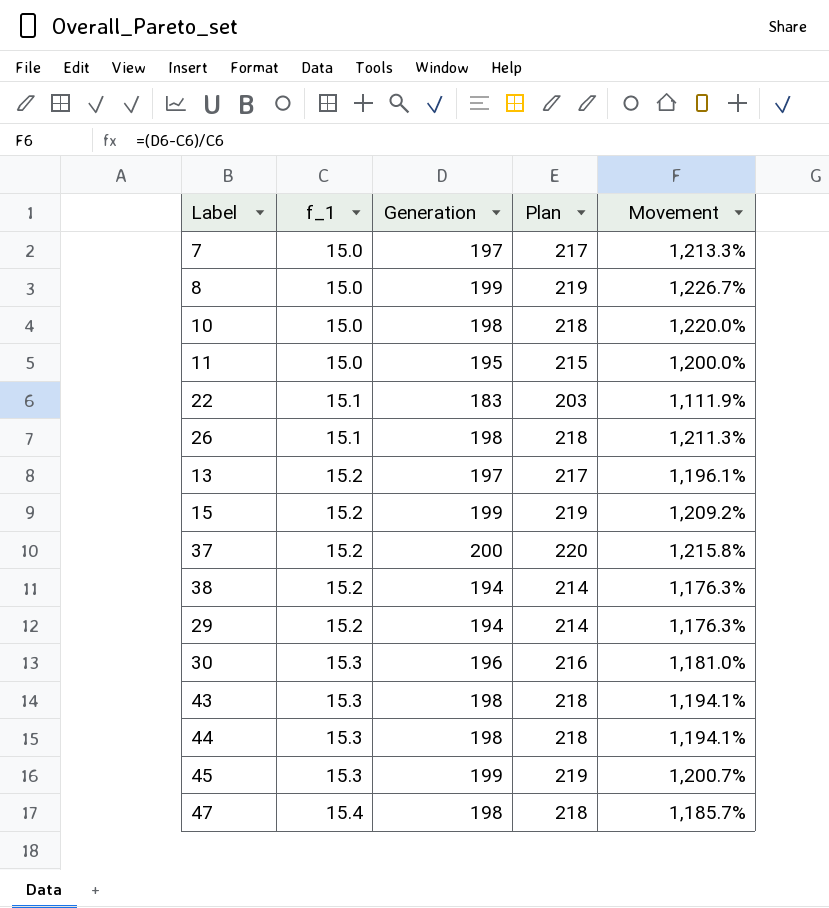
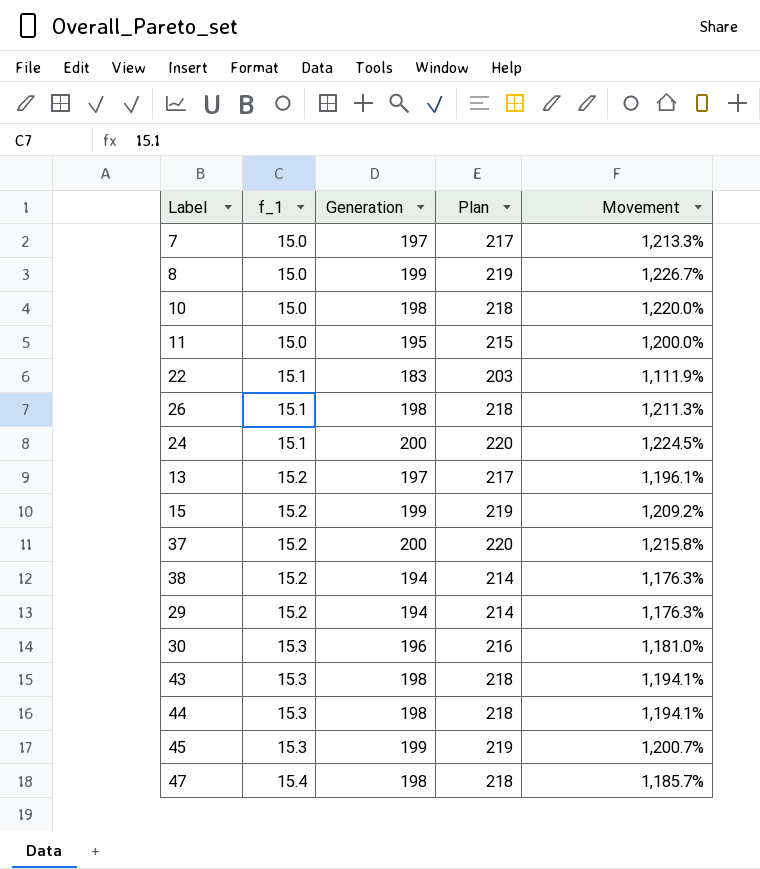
row 24: none -> 15.1 | 200 | 220 | 1,224.5%

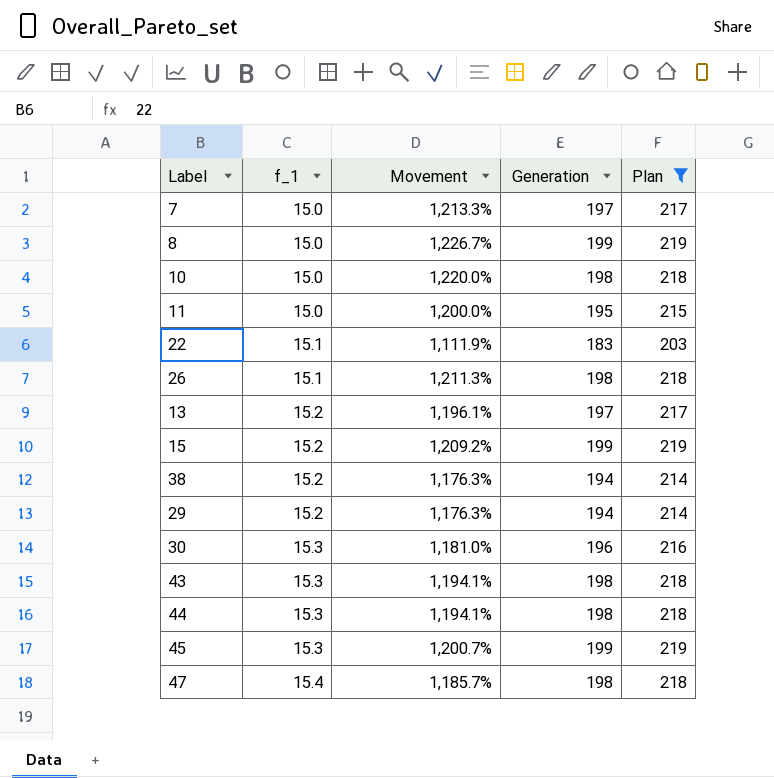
filter: none -> Plan != 220
column Movement | position: 5 -> 3

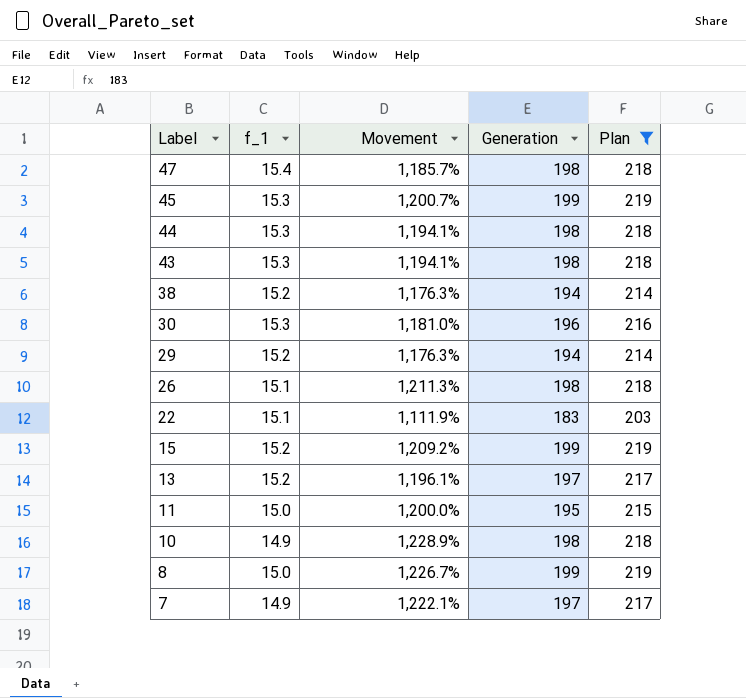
row order: f_1 ascending -> Label descending
10 | f_1: 15.0 -> 14.9
10 | Movement: 1,220.0% -> 1,228.9%
7 | f_1: 15.0 -> 14.9
7 | Movement: 1,213.3% -> 1,222.1%

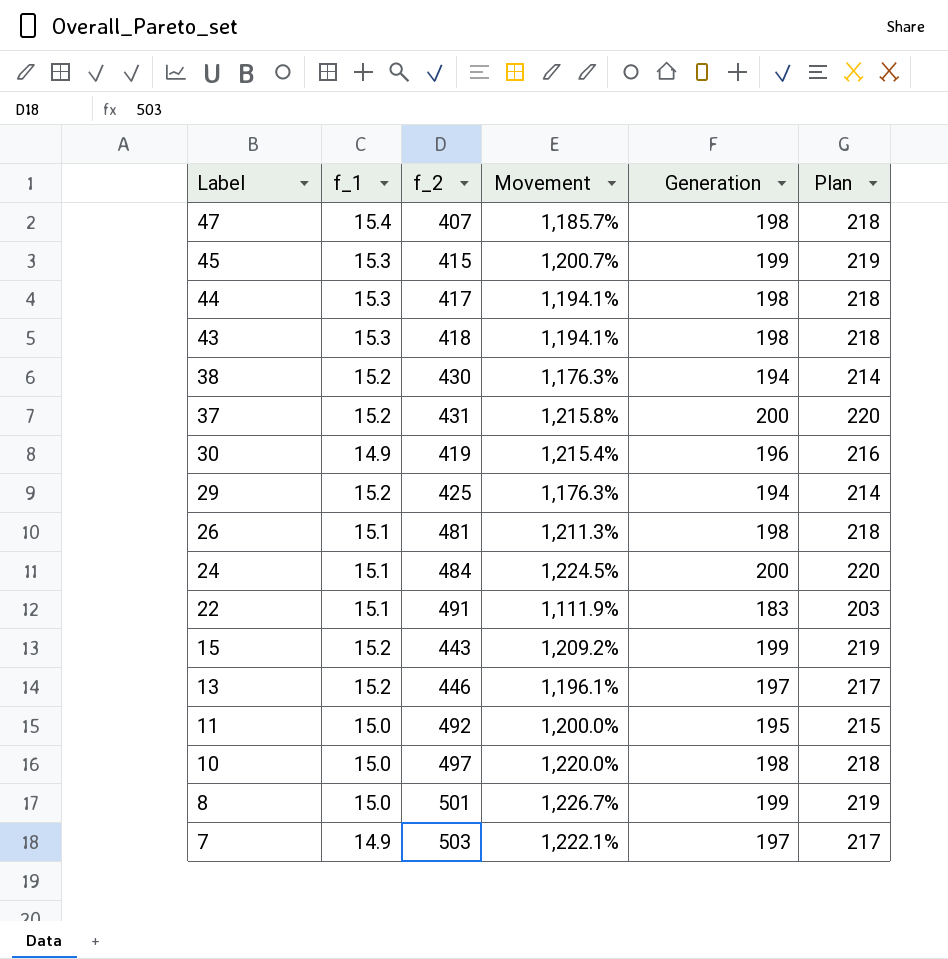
filter: Plan != 220 -> none
column f_2 | position: none -> 3
30 | f_1: 15.3 -> 14.9
30 | Movement: 1,181.0% -> 1,215.4%
10 | f_1: 14.9 -> 15.0
10 | Movement: 1,228.9% -> 1,220.0%

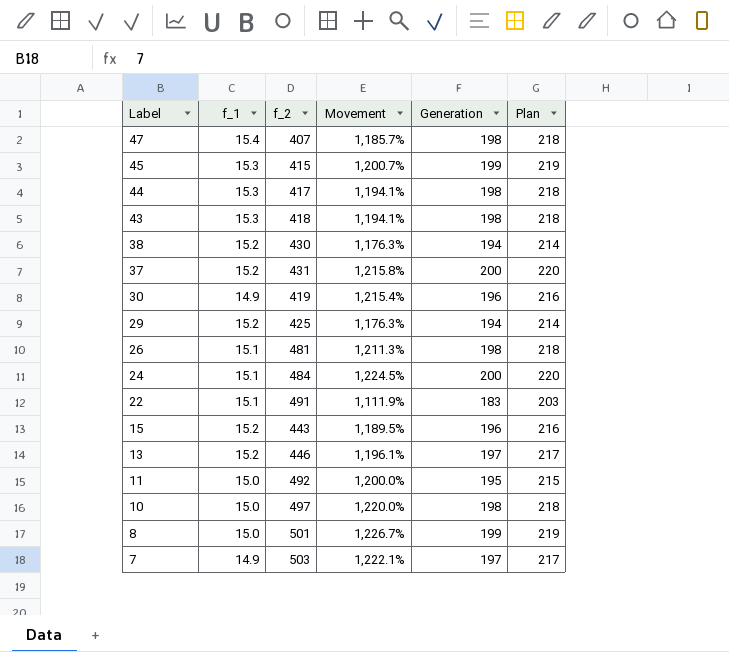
15 | Movement: 1,209.2% -> 1,189.5%
15 | Generation: 199 -> 196
15 | Plan: 219 -> 216

